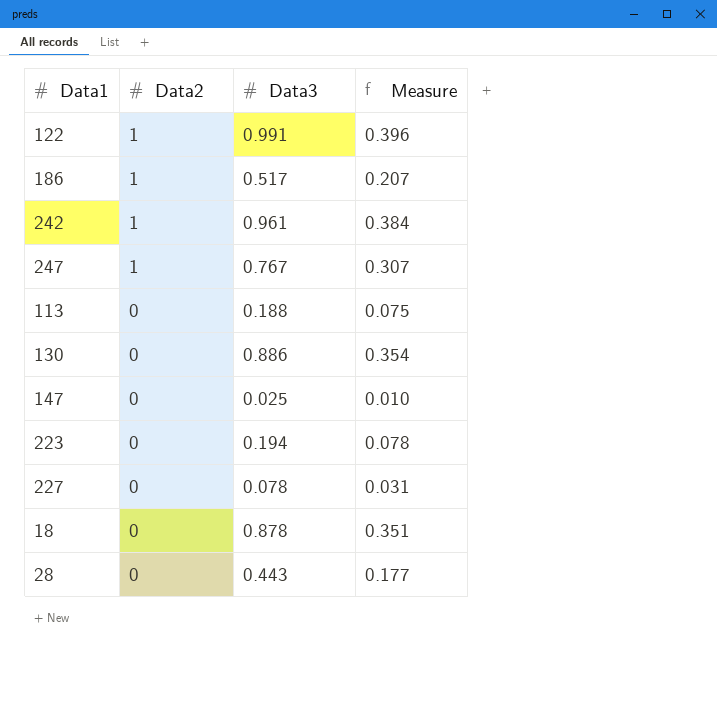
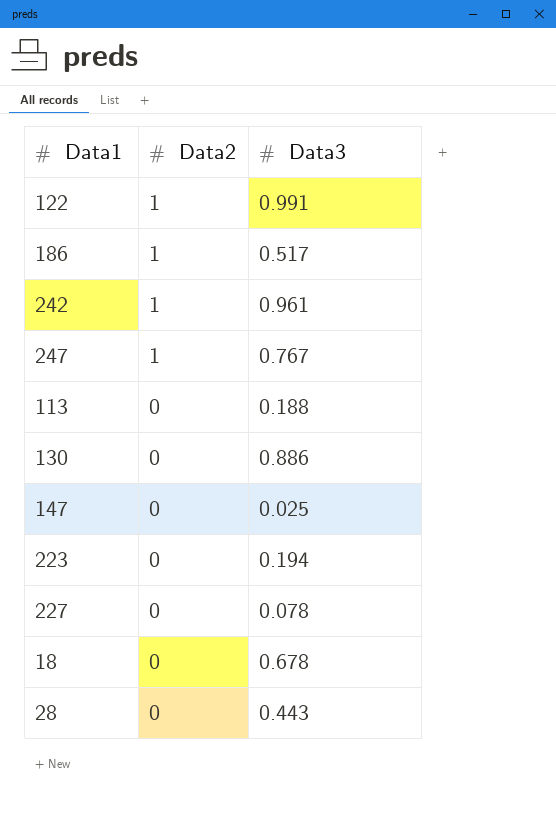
column Measure | formula: [Data3] * 0.4 -> none
18 | Data3: 0.878 -> 0.678

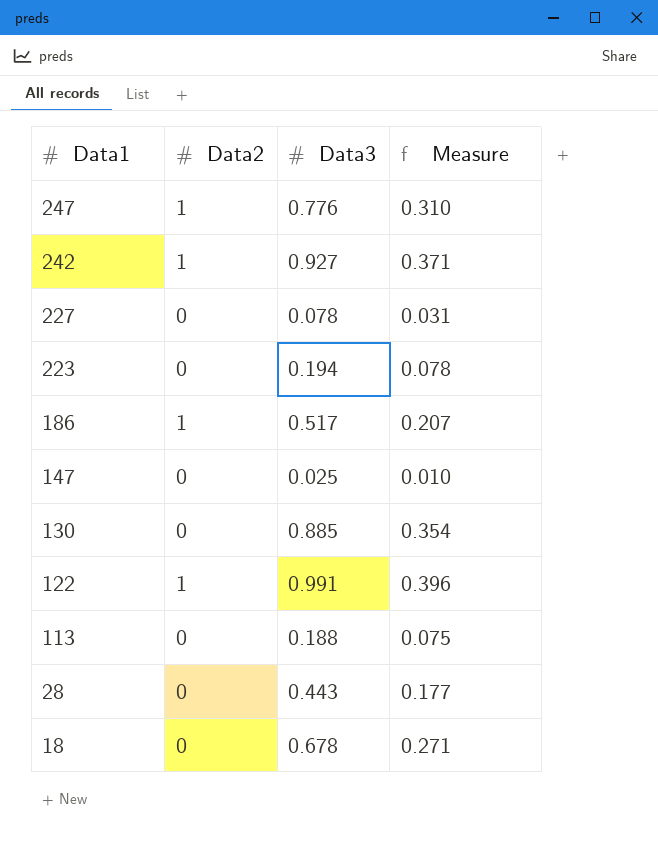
row order: Data2 descending -> Data1 descending
column Measure | formula: none -> [Data3] * 0.4
247 | Data3: 0.767 -> 0.776
242 | Data3: 0.961 -> 0.927
130 | Data3: 0.886 -> 0.885

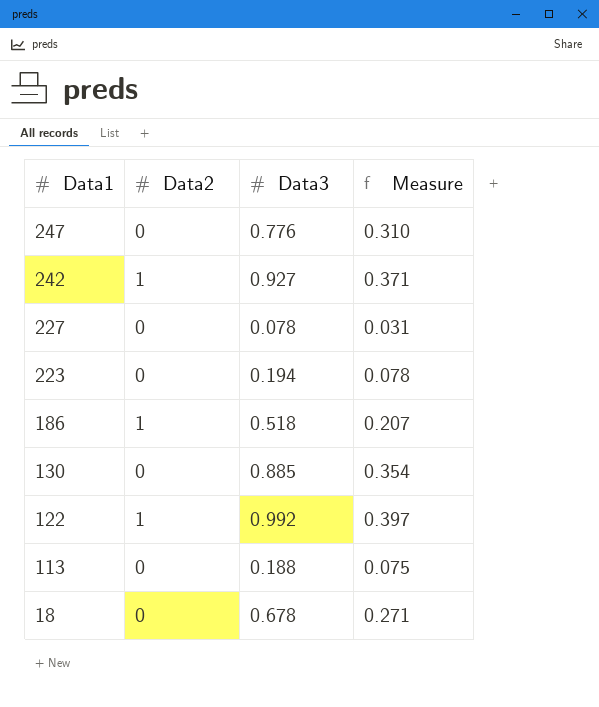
row 147: 0 | 0.025 | 0.010 -> none
row 28: 0 | 0.443 | 0.177 -> none
247 | Data2: 1 -> 0
186 | Data3: 0.517 -> 0.518
122 | Data3: 0.991 -> 0.992
122 | Measure: 0.396 -> 0.397

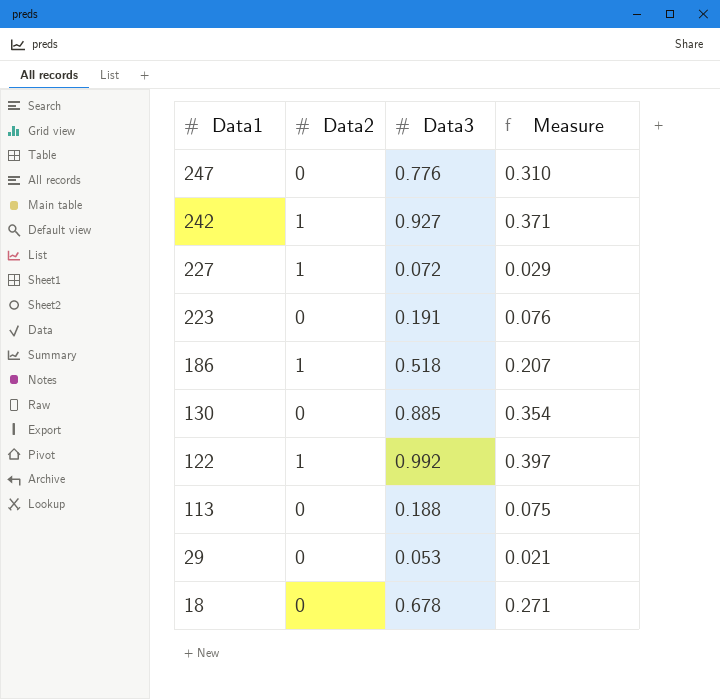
227 | Data2: 0 -> 1
227 | Data3: 0.078 -> 0.072
227 | Measure: 0.031 -> 0.029
223 | Data3: 0.194 -> 0.191
223 | Measure: 0.078 -> 0.076
row 29: none -> 0 | 0.053 | 0.021

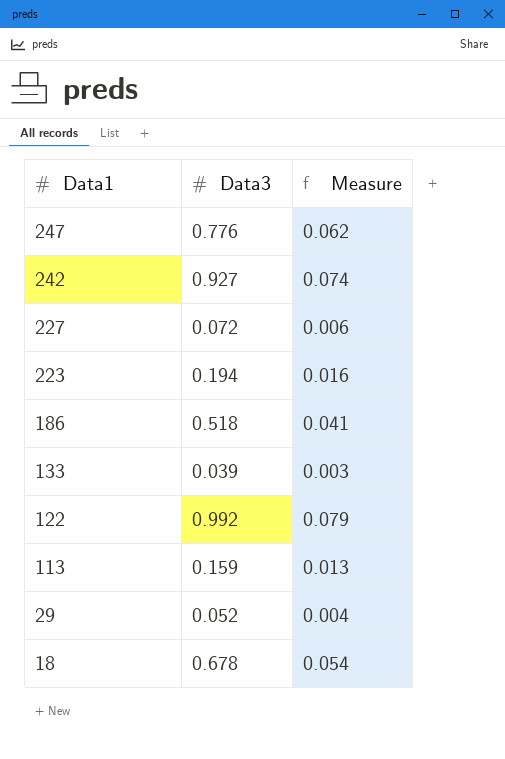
column Data2 | position: 2 -> none
column Measure | formula: [Data3] * 0.4 -> [Data3] * 0.08
row 130: 0 | 0.885 | 0.354 -> none
223 | Data3: 0.191 -> 0.194
row 133: none -> 0.039 | 0.003
113 | Data3: 0.188 -> 0.159
29 | Data3: 0.053 -> 0.052

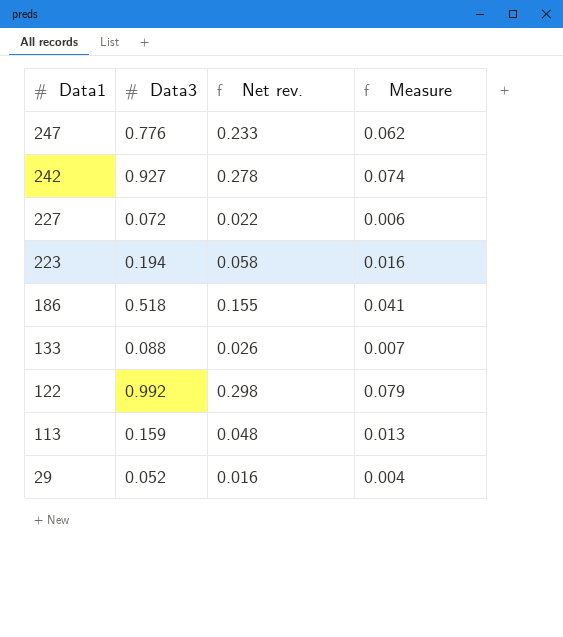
column Net rev. | formula: none -> [Data3] * 0.3
row 18: 0.678 | 0.054 -> none
133 | Data3: 0.039 -> 0.088
133 | Measure: 0.003 -> 0.007

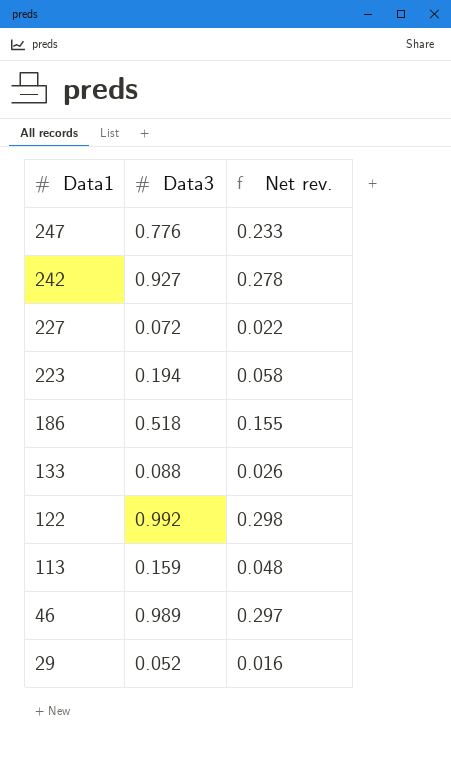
column Measure | formula: [Data3] * 0.08 -> none
row 46: none -> 0.989 | 0.297

